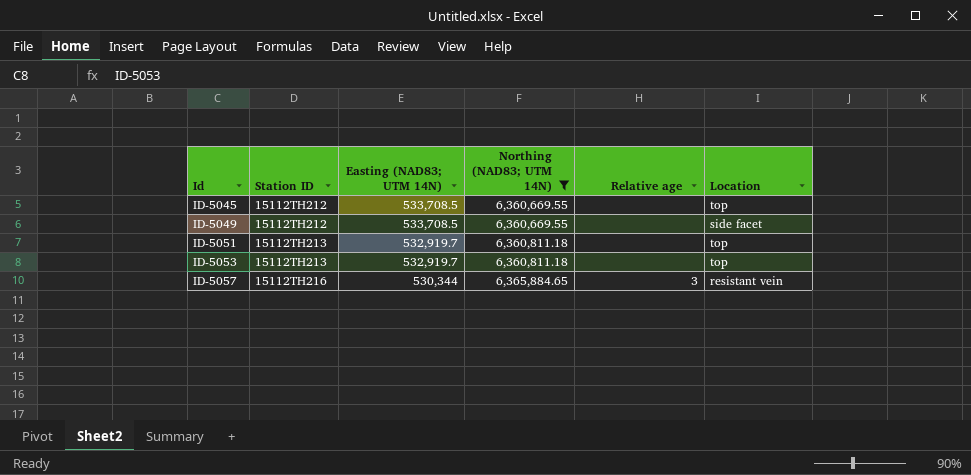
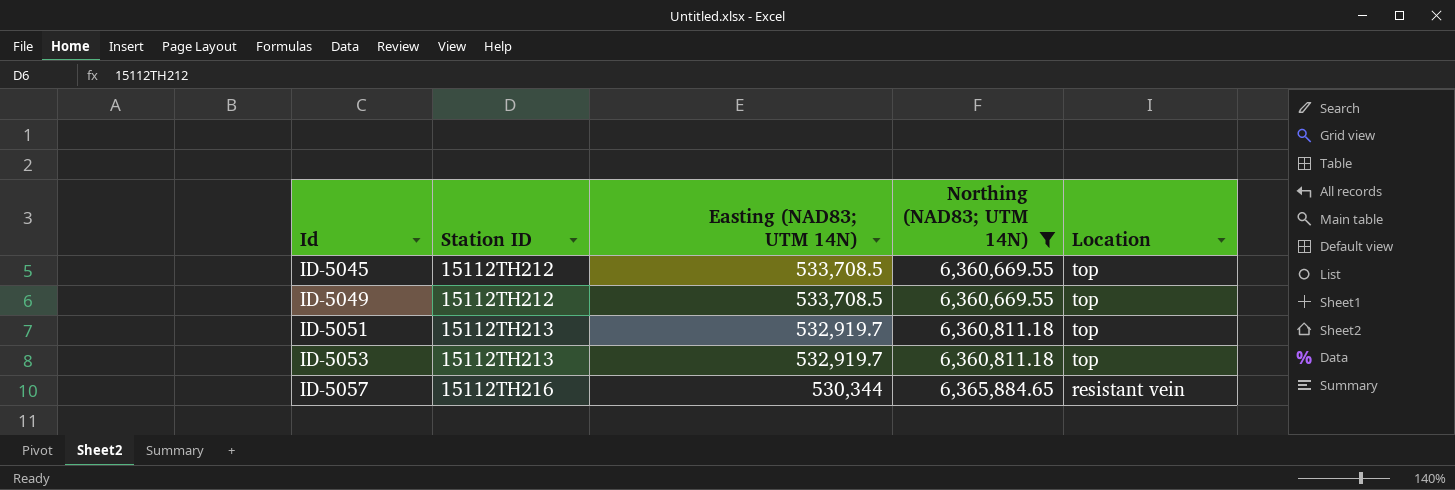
column Relative age | position: 5 -> none
ID-5049 | Location: side facet -> top

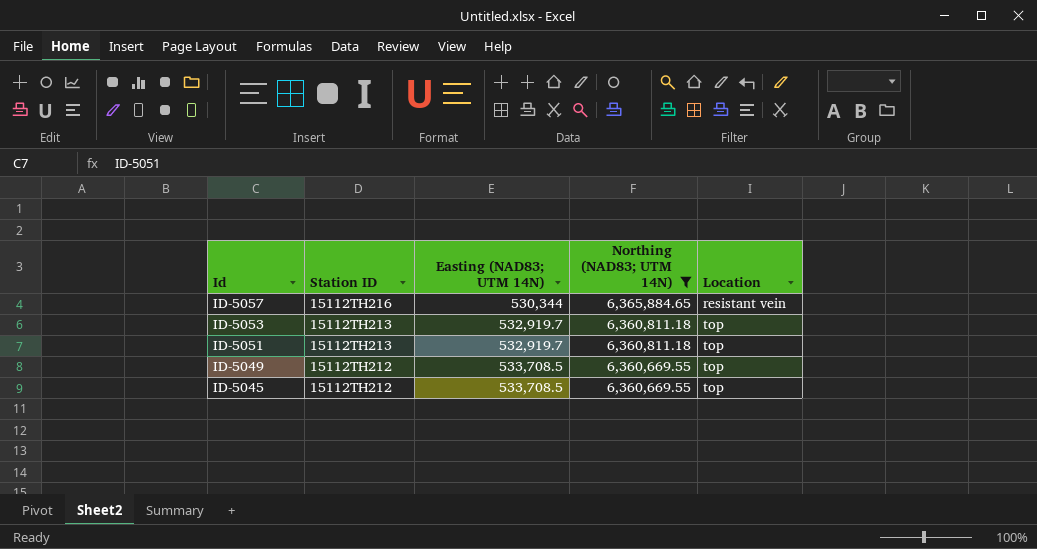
row order: Id ascending -> Id descending

